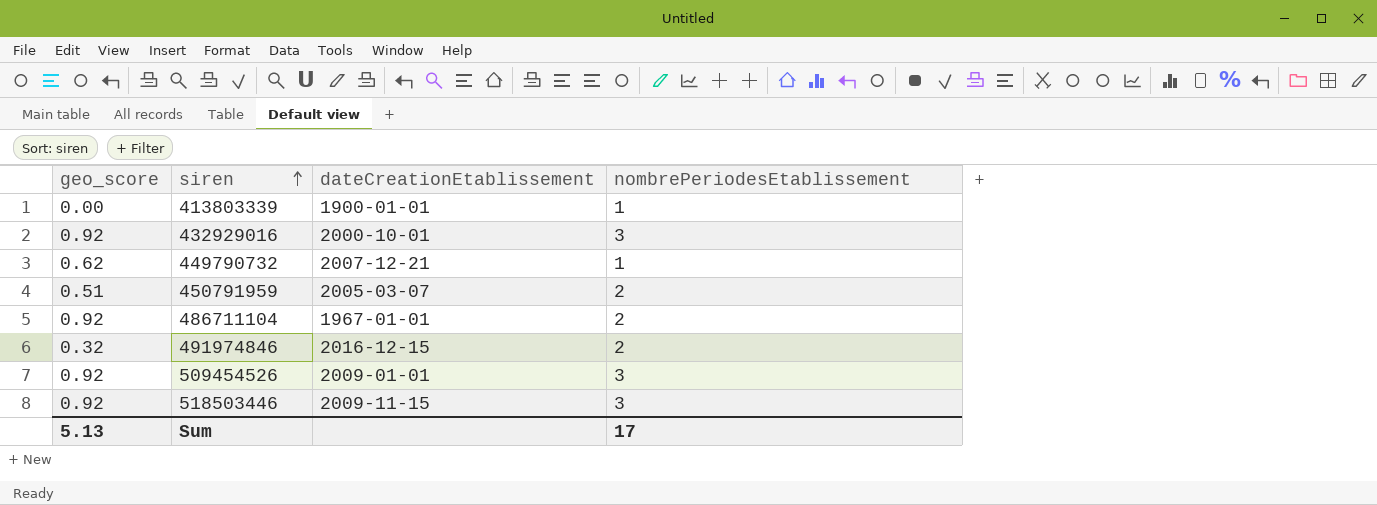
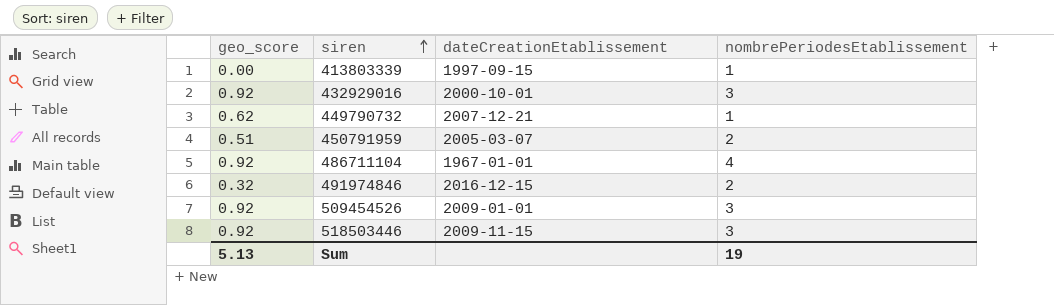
413803339 | dateCreationEtablissement: 1900-01-01 -> 1997-09-15
486711104 | nombrePeriodesEtablissement: 2 -> 4
Sum | nombrePeriodesEtablissement: 17 -> 19

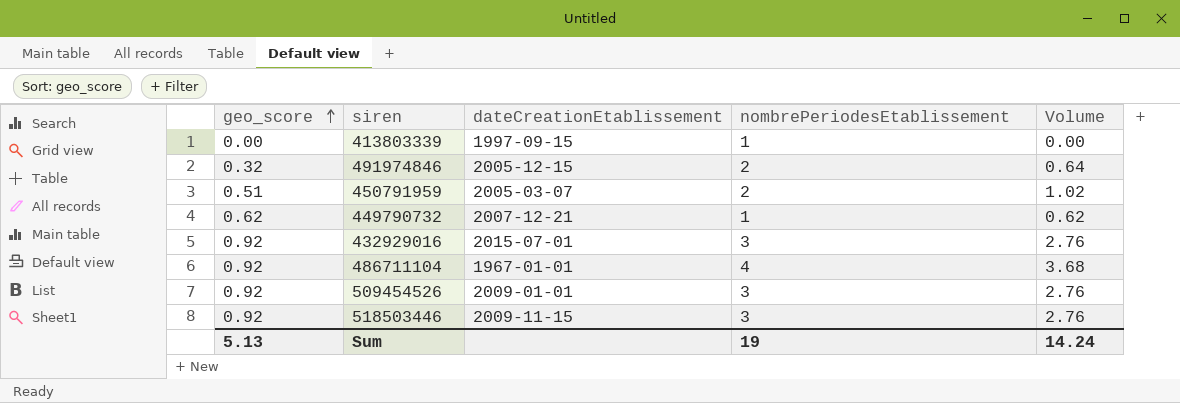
row order: siren ascending -> geo_score ascending
column Volume | formula: none -> [geo_score] * [nombrePeriodesEtablissement]
491974846 | dateCreationEtablissement: 2016-12-15 -> 2005-12-15
432929016 | dateCreationEtablissement: 2000-10-01 -> 2015-07-01

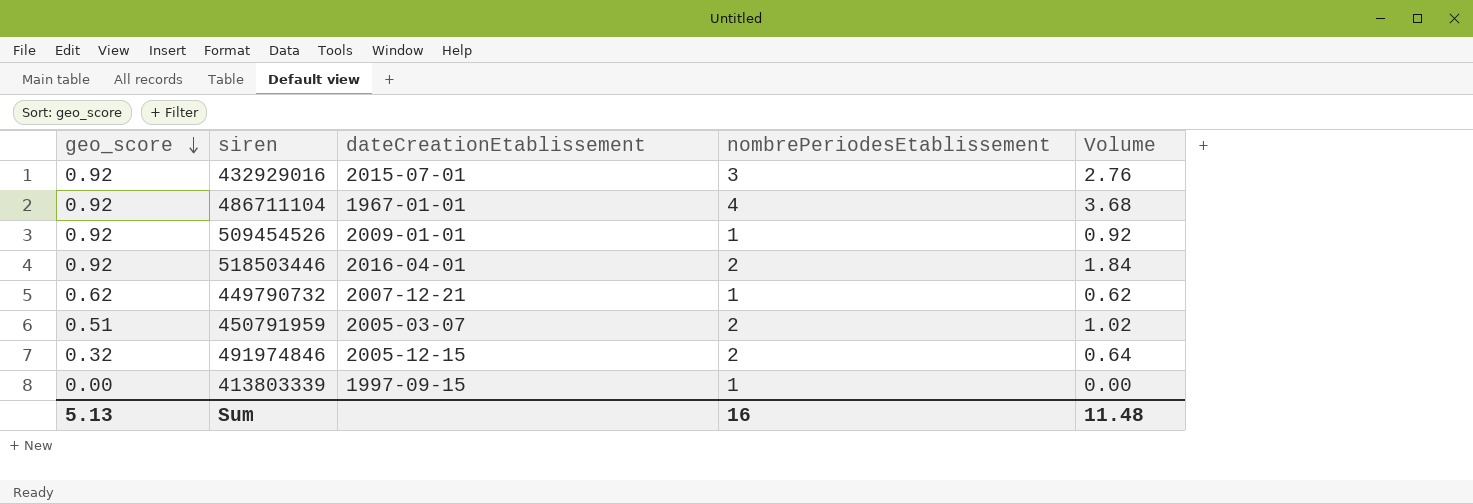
row order: geo_score ascending -> geo_score descending
509454526 | nombrePeriodesEtablissement: 3 -> 1
509454526 | Volume: 2.76 -> 0.92
518503446 | dateCreationEtablissement: 2009-11-15 -> 2016-04-01
518503446 | nombrePeriodesEtablissement: 3 -> 2
518503446 | Volume: 2.76 -> 1.84
Sum | nombrePeriodesEtablissement: 19 -> 16
Sum | Volume: 14.24 -> 11.48

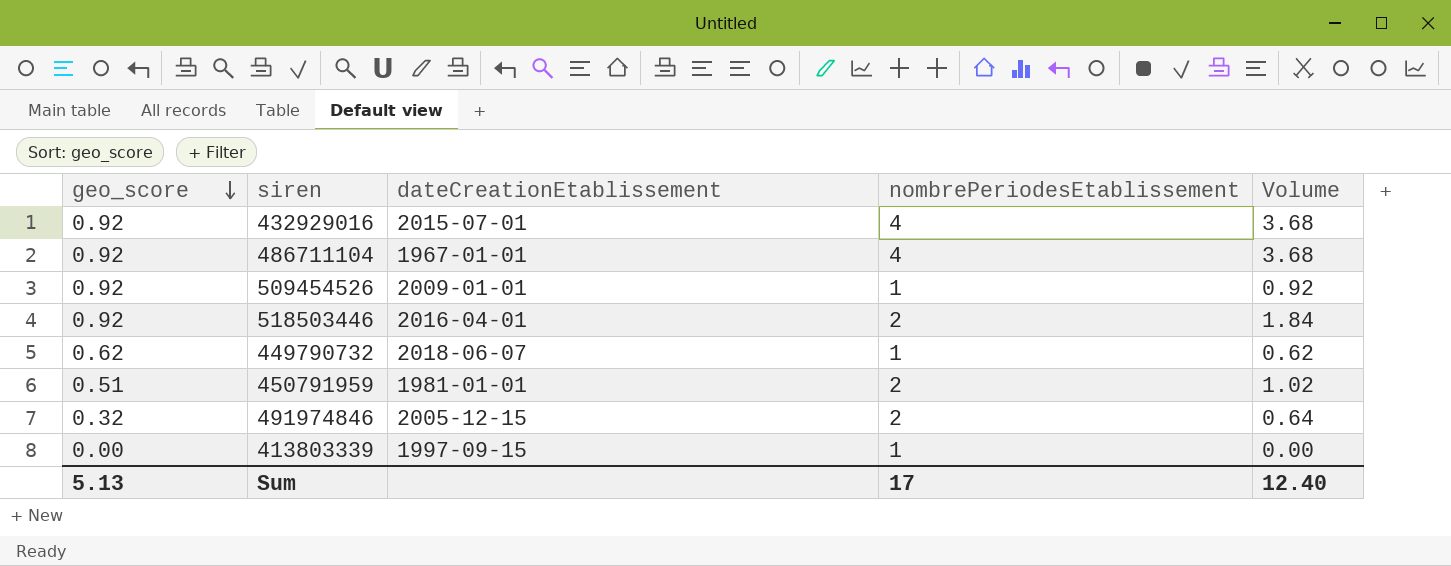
432929016 | nombrePeriodesEtablissement: 3 -> 4
432929016 | Volume: 2.76 -> 3.68
449790732 | dateCreationEtablissement: 2007-12-21 -> 2018-06-07
450791959 | dateCreationEtablissement: 2005-03-07 -> 1981-01-01
Sum | nombrePeriodesEtablissement: 16 -> 17
Sum | Volume: 11.48 -> 12.40

